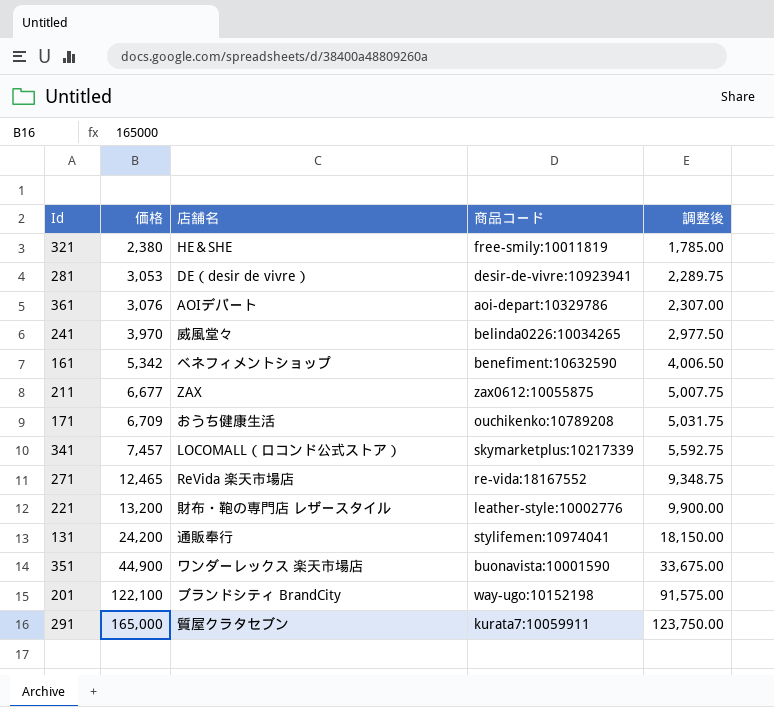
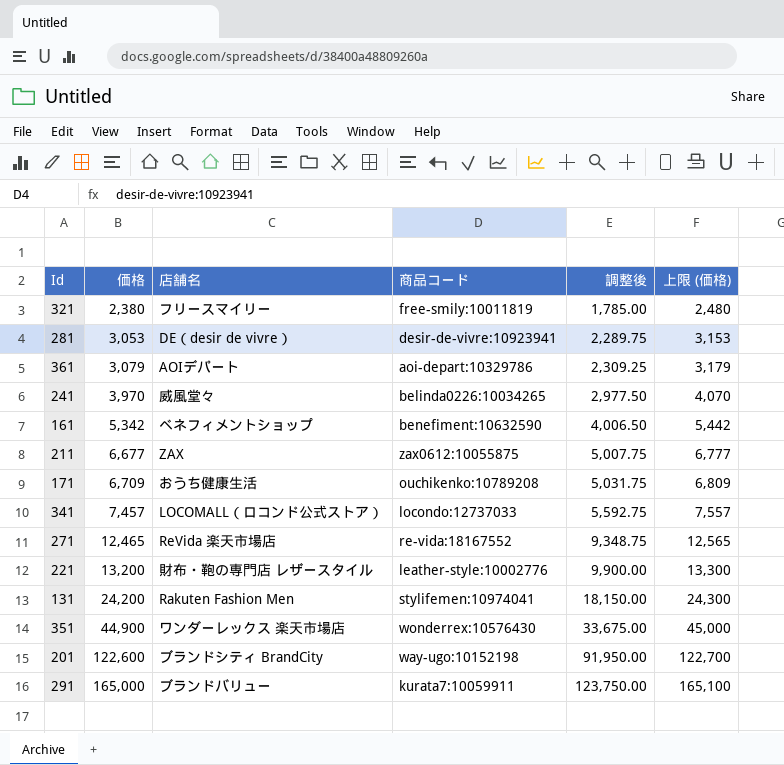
column 上限 (価格) | formula: none -> [価格] + 100
321 | 店舗名: HE＆SHE -> フリースマイリー
361 | 価格: 3,076 -> 3,079
361 | 調整後: 2,307.00 -> 2,309.25
341 | 商品コード: skymarketplus:10217339 -> locondo:12737033
131 | 店舗名: 通販奉行 -> Rakuten Fashion Men
351 | 商品コード: buonavista:10001590 -> wonderrex:10576430
201 | 価格: 122,100 -> 122,600
201 | 調整後: 91,575.00 -> 91,950.00
291 | 店舗名: 質屋クラタセブン -> ブランドバリュー

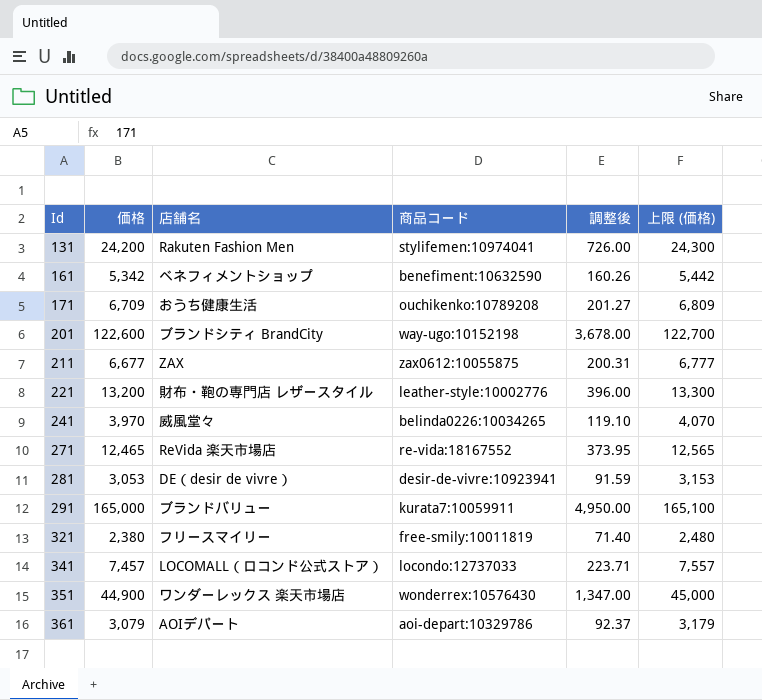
row order: 価格 ascending -> Id ascending
column 調整後 | formula: [価格] * 0.75 -> [価格] * 0.03

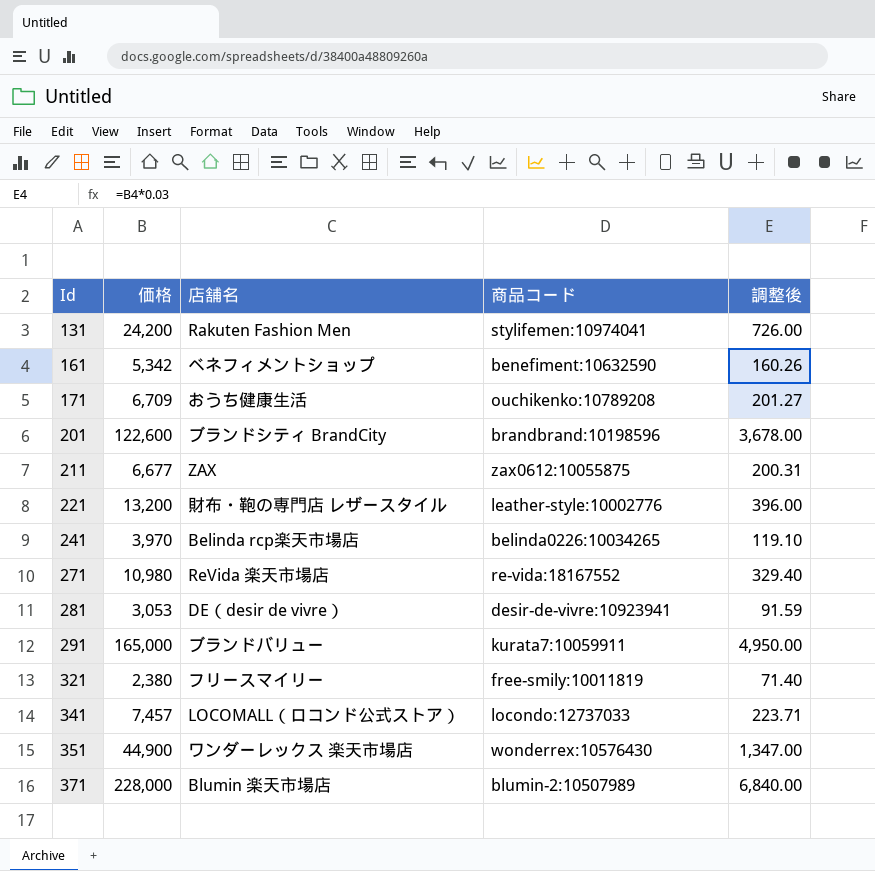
column 上限 (価格) | formula: [価格] + 100 -> none
row 361: 3,079 | AOIデパート | aoi-depart:10329786 | 92.37 | 3,179 -> none
201 | 商品コード: way-ugo:10152198 -> brandbrand:10198596
241 | 店舗名: 威風堂々 -> Belinda rcp楽天市場店
271 | 価格: 12,465 -> 10,980
271 | 調整後: 373.95 -> 329.40
row 371: none -> 228,000 | Blumin 楽天市場店 | blumin-2:10507989 | 6,840.00

